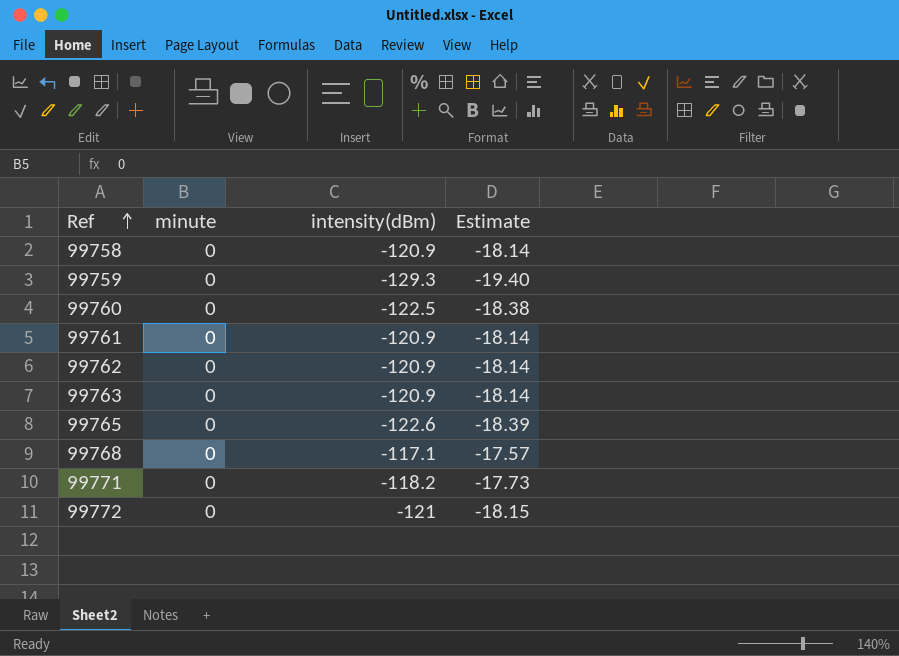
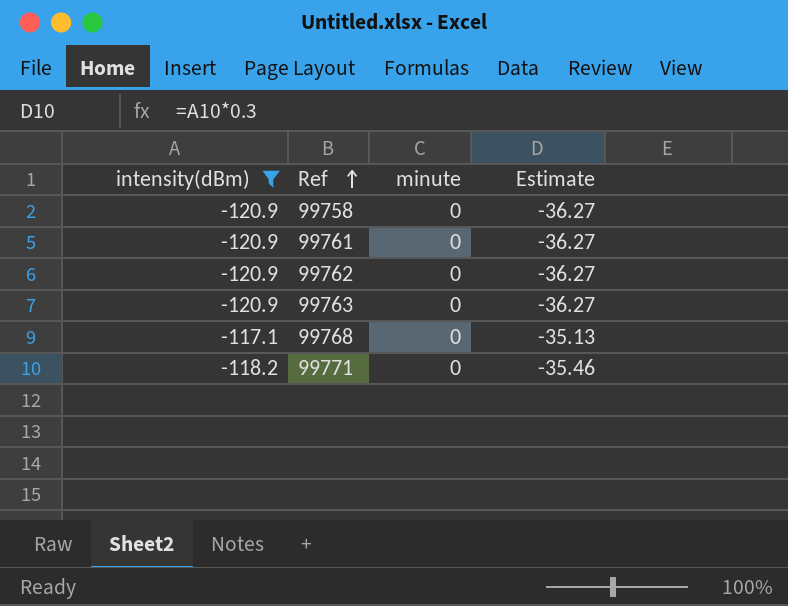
filter: none -> intensity(dBm) >= -120.9
column intensity(dBm) | position: 3 -> 1
column Estimate | formula: [intensity(dBm)] * 0.15 -> [intensity(dBm)] * 0.3

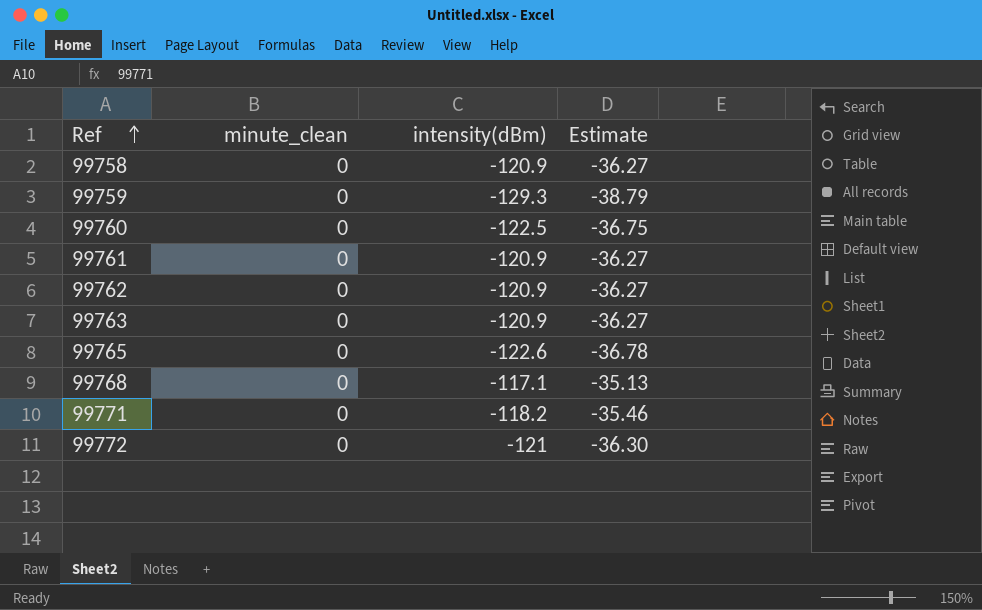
filter: intensity(dBm) >= -120.9 -> none
column name: minute -> minute_clean
column intensity(dBm) | position: 1 -> 3

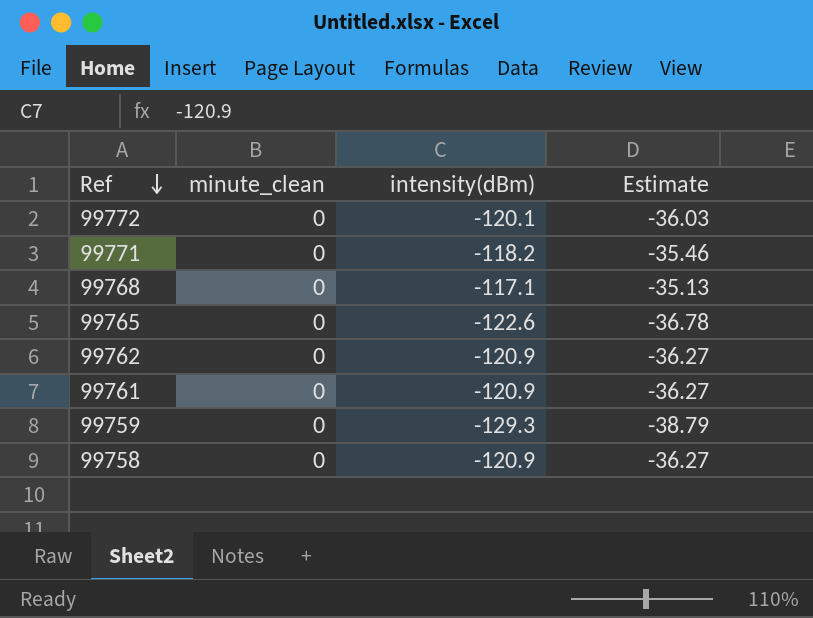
row order: Ref ascending -> Ref descending
row 99760: 0 | -122.5 | -36.75 -> none
row 99763: 0 | -120.9 | -36.27 -> none
99772 | intensity(dBm): -121 -> -120.1
99772 | Estimate: -36.30 -> -36.03

